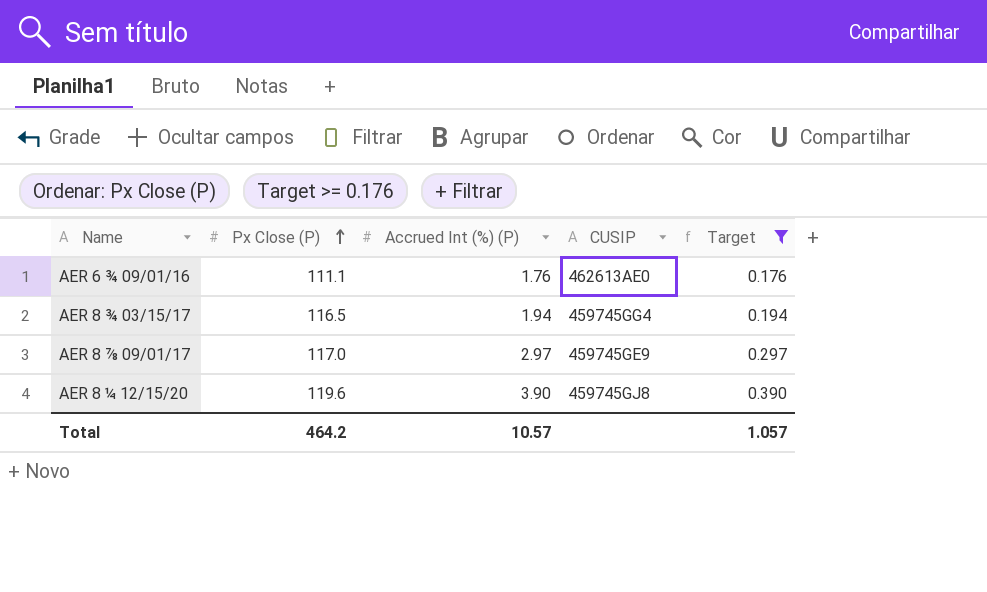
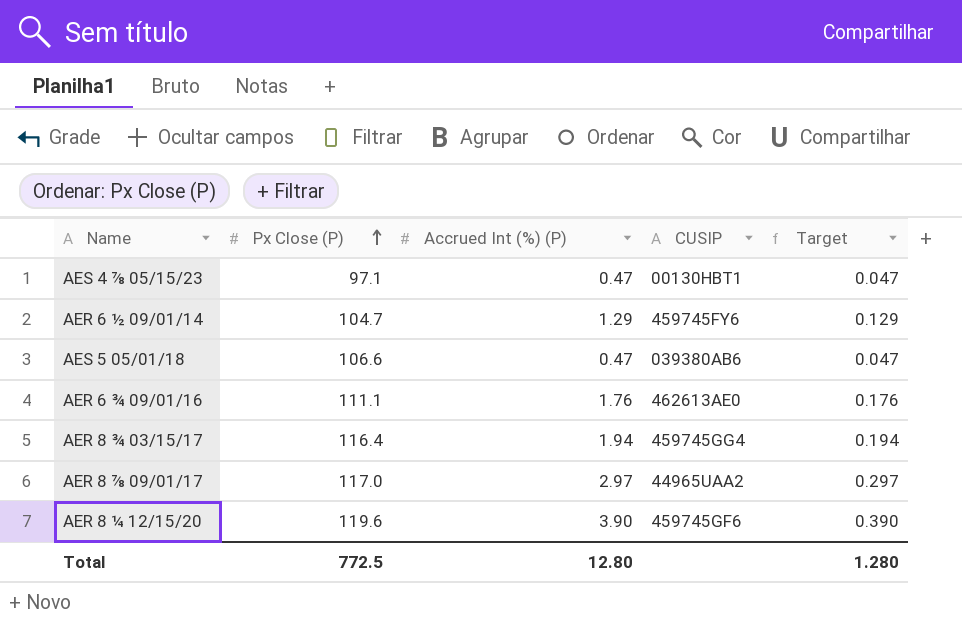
filter: Target >= 0.176 -> none
AER 8 ¾ 03/15/17 | Px Close (P): 116.5 -> 116.4
AER 8 ⅞ 09/01/17 | CUSIP: 459745GE9 -> 44965UAA2
AER 8 ¼ 12/15/20 | CUSIP: 459745GJ8 -> 459745GF6
Total | Px Close (P): 464.2 -> 772.5
Total | Accrued Int (%) (P): 10.57 -> 12.80
Total | Target: 1.057 -> 1.280

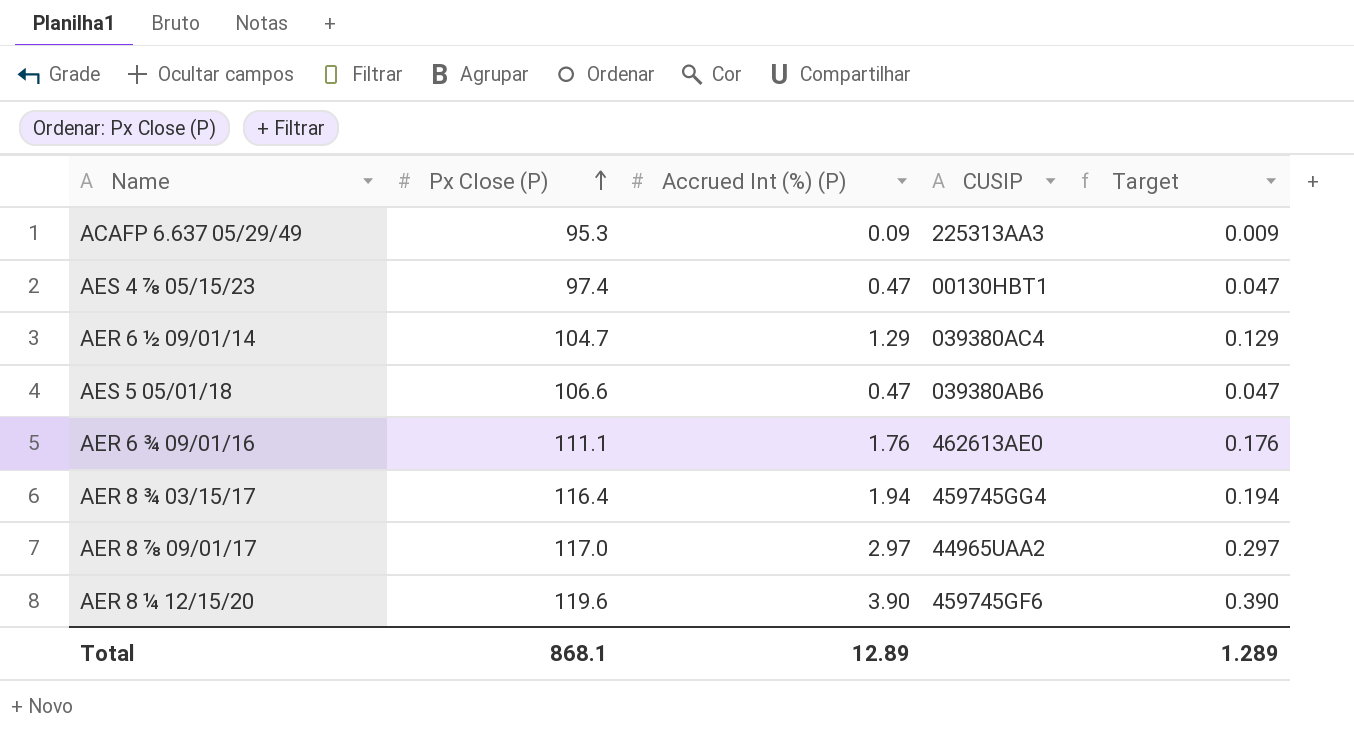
row ACAFP 6.637 05/29/49: none -> 95.3 | 0.09 | 225313AA3 | 0.009
AES 4 ⅞ 05/15/23 | Px Close (P): 97.1 -> 97.4
AER 6 ½ 09/01/14 | CUSIP: 459745FY6 -> 039380AC4
Total | Px Close (P): 772.5 -> 868.1
Total | Accrued Int (%) (P): 12.80 -> 12.89
Total | Target: 1.280 -> 1.289

